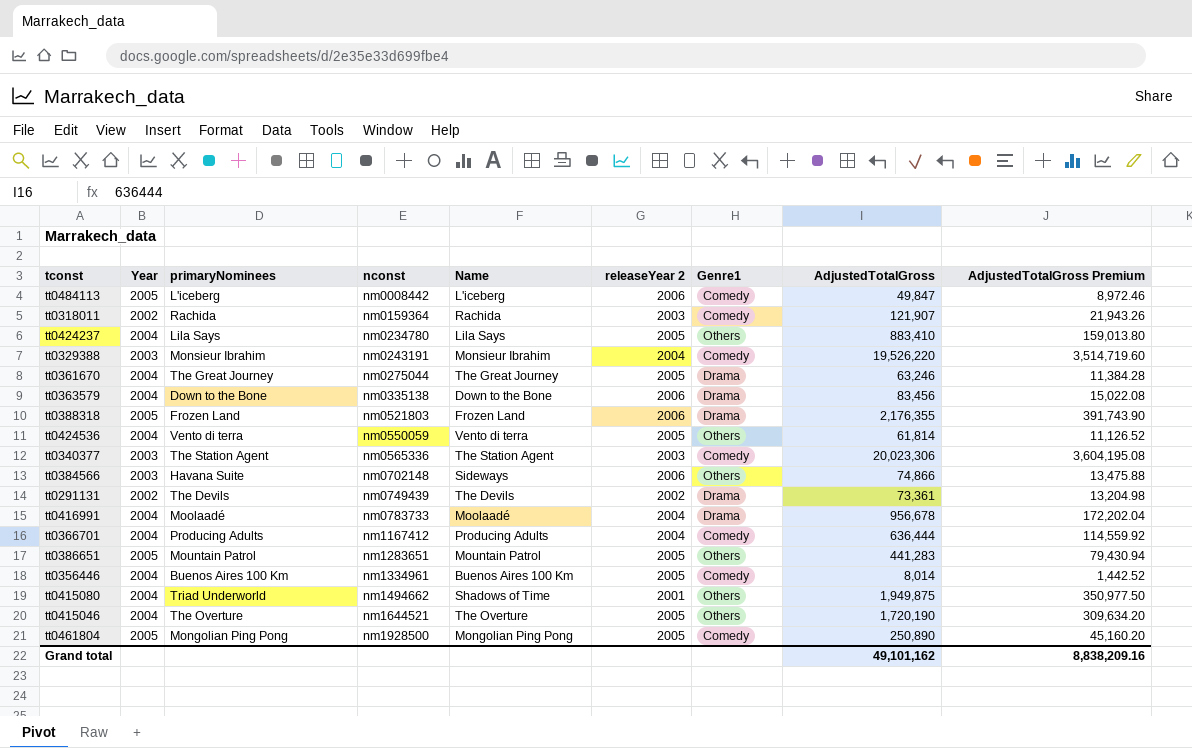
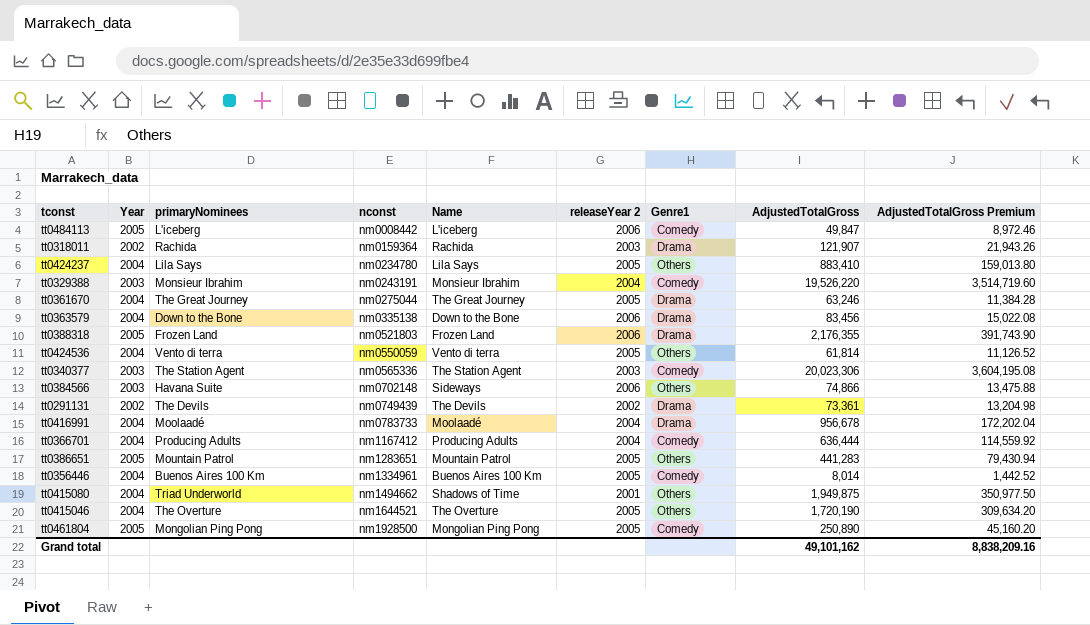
tt0318011 | Genre1: Comedy -> Drama

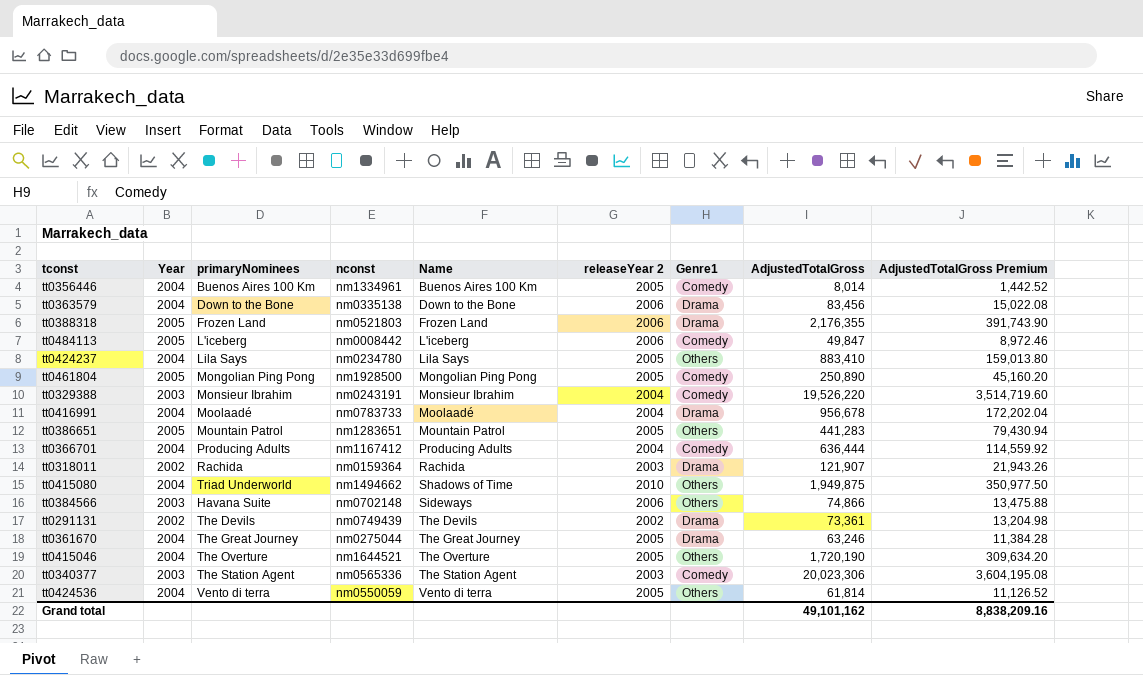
row order: nconst ascending -> Name ascending
tt0415080 | releaseYear 2: 2001 -> 2010

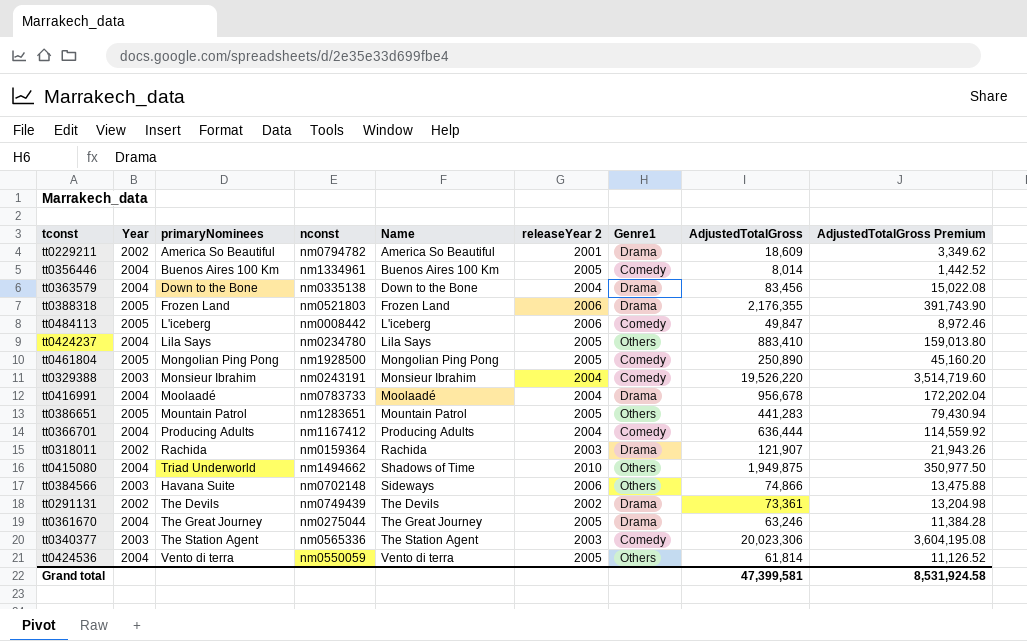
row tt0415046: 2004 | The Overture | nm1644521 | The Overture | 2005 | Others | 1,720,190 | 309,634.20 -> none
row tt0229211: none -> 2002 | America So Beautiful | nm0794782 | America So Beautiful | 2001 | Drama | 18,609 | 3,349.62
tt0363579 | releaseYear 2: 2006 -> 2004
Grand total | AdjustedTotalGross: 49,101,162 -> 47,399,581
Grand total | AdjustedTotalGross Premium: 8,838,209.16 -> 8,531,924.58

